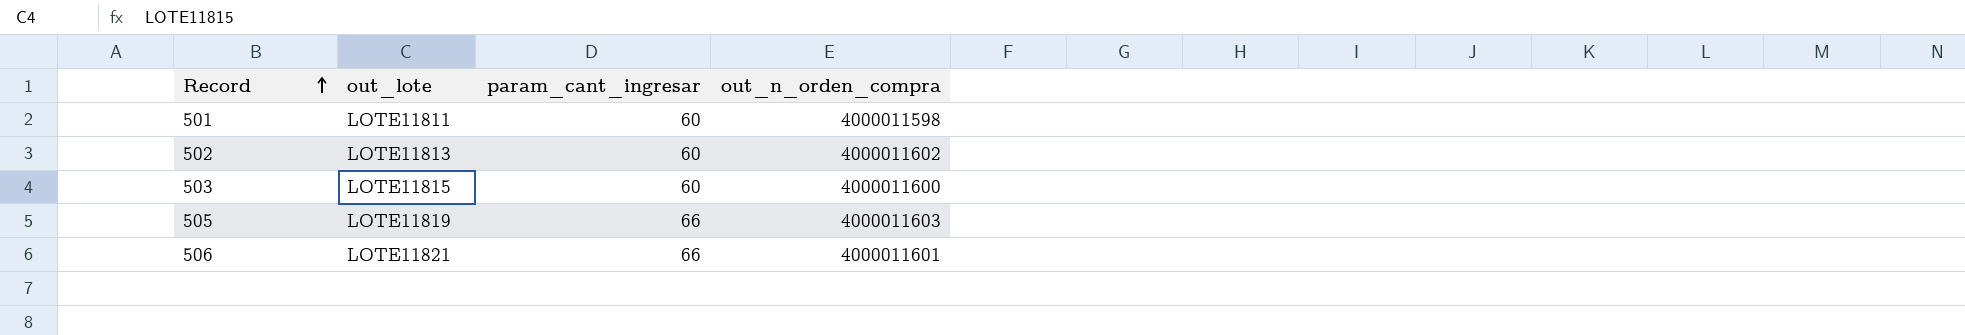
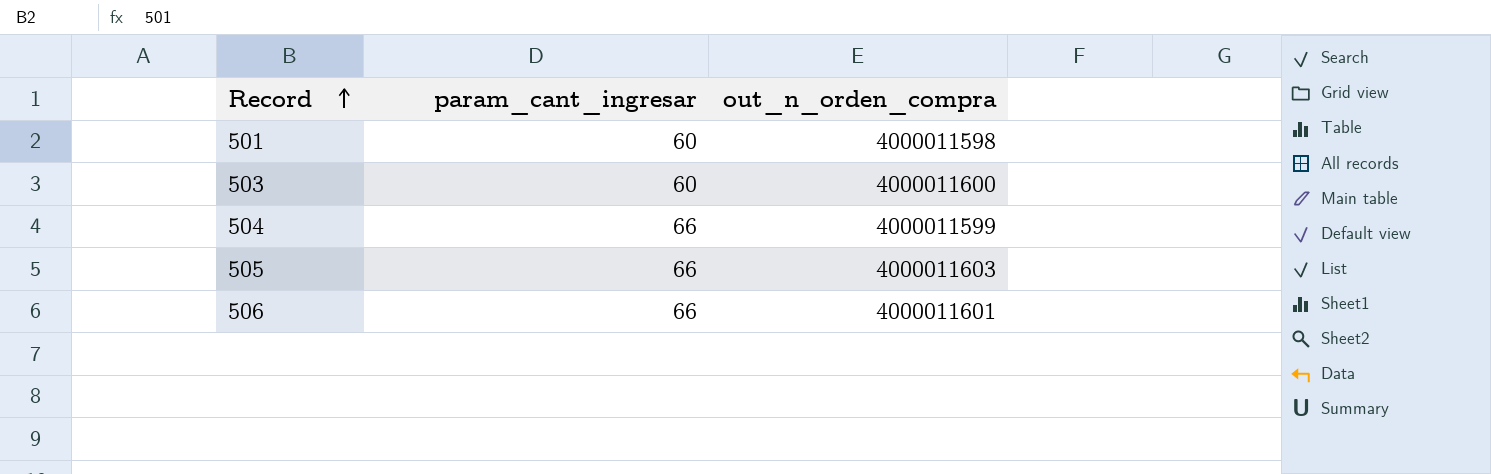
column out_lote | position: 2 -> none
row 502: LOTE11813 | 60 | 4000011602 -> none
row 504: none -> 66 | 4000011599

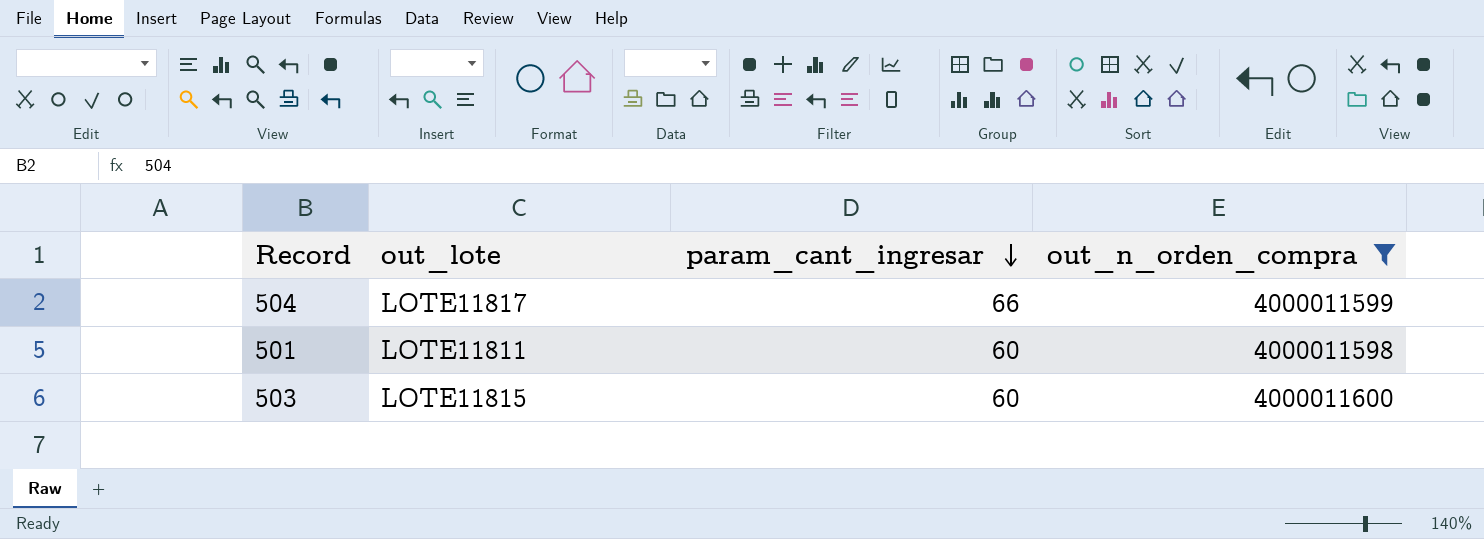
filter: none -> out_n_orden_compra <= 4000011600
row order: Record ascending -> param_cant_ingresar descending
column out_lote | position: none -> 2

